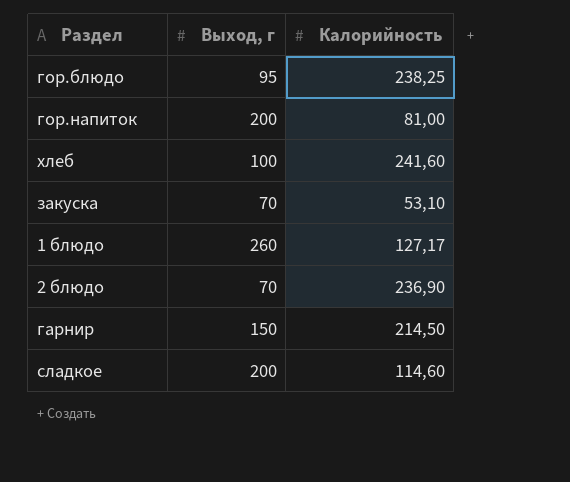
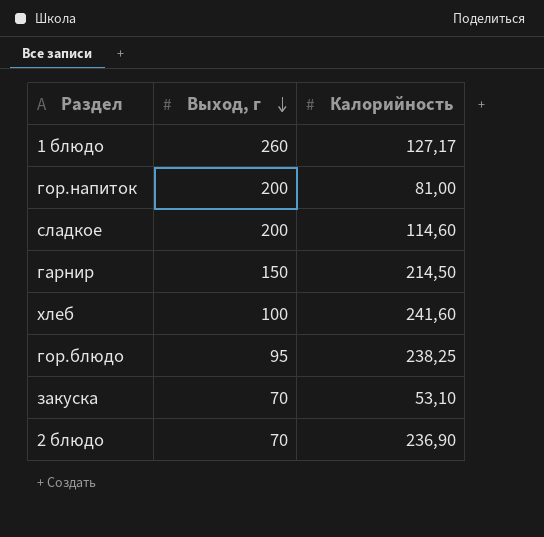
row order: none -> Выход, г descending

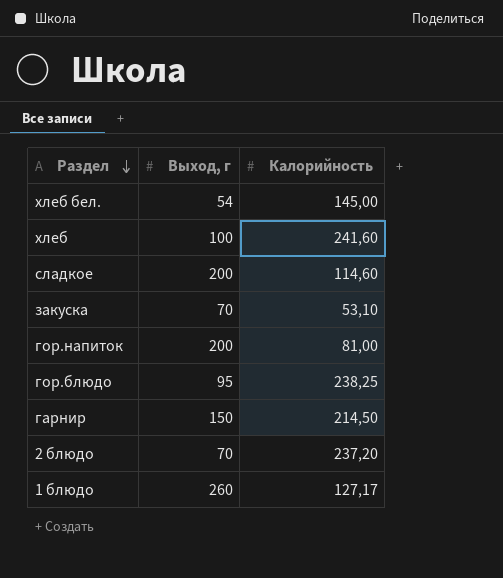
row order: Выход, г descending -> Раздел descending
row хлеб бел.: none -> 54 | 145,00
2 блюдо | Калорийность: 236,90 -> 237,20

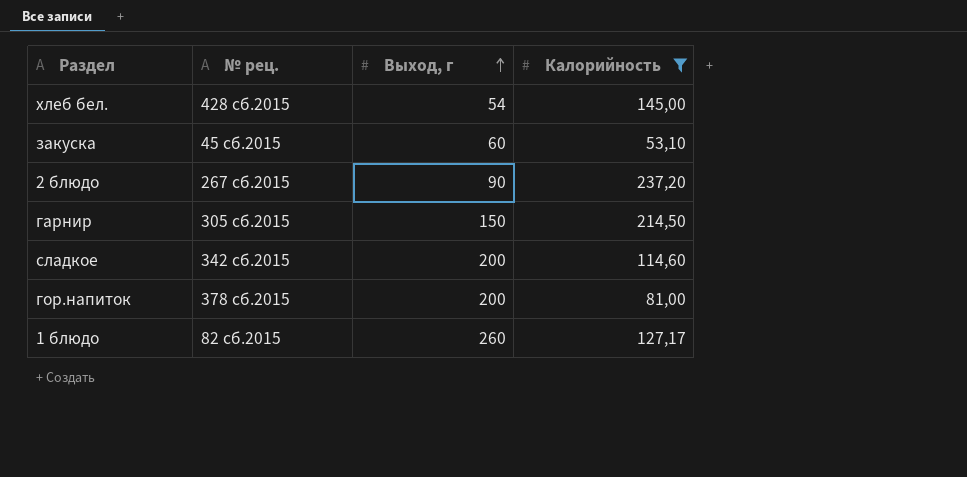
filter: none -> Калорийность <= 237,20
row order: Раздел descending -> Выход, г ascending
column № рец. | position: none -> 2
закуска | Выход, г: 70 -> 60
2 блюдо | Выход, г: 70 -> 90

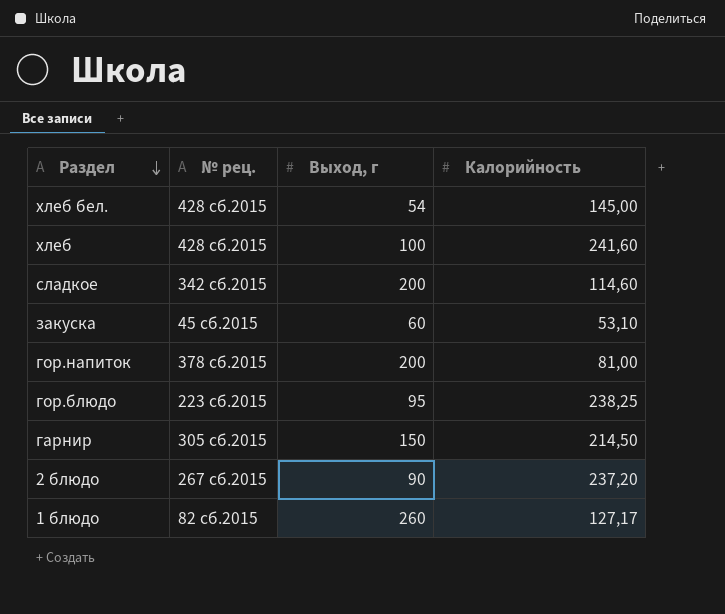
filter: Калорийность <= 237,20 -> none
row order: Выход, г ascending -> Раздел descending

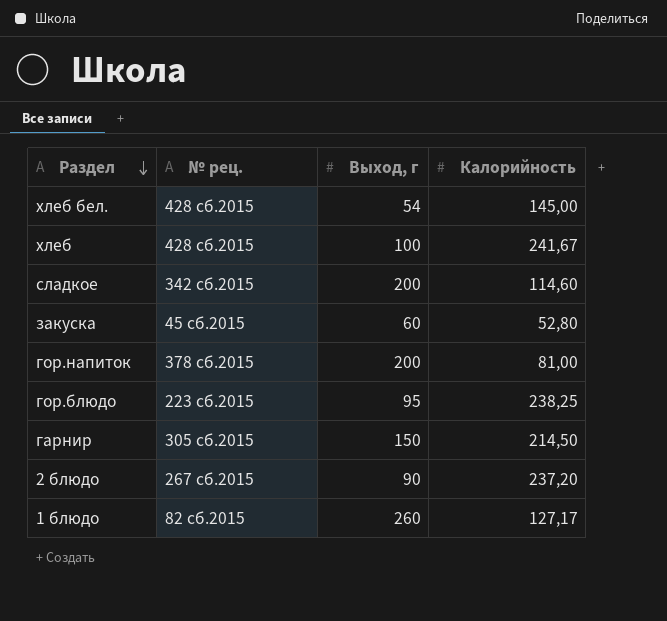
хлеб | Калорийность: 241,60 -> 241,67
закуска | Калорийность: 53,10 -> 52,80

